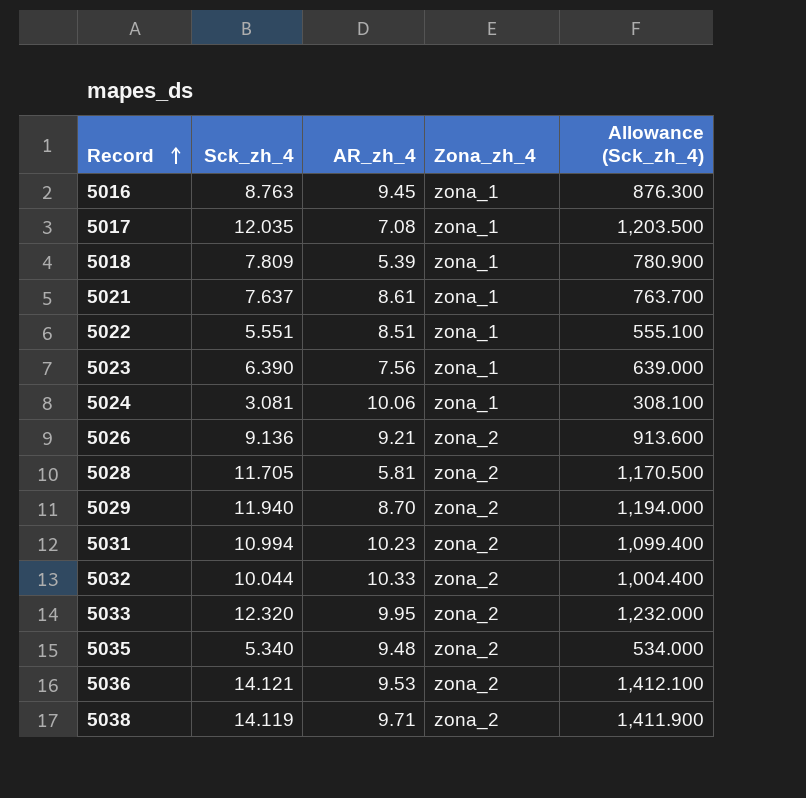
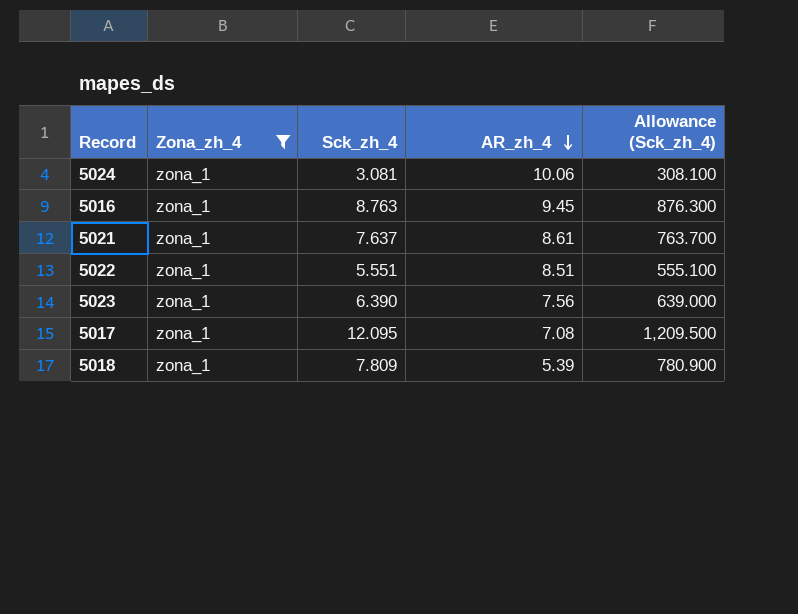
filter: none -> Zona_zh_4 = zona_1
row order: Record ascending -> AR_zh_4 descending
column Zona_zh_4 | position: 4 -> 2
5017 | Sck_zh_4: 12.035 -> 12.095
5017 | Allowance (Sck_zh_4): 1,203.500 -> 1,209.500

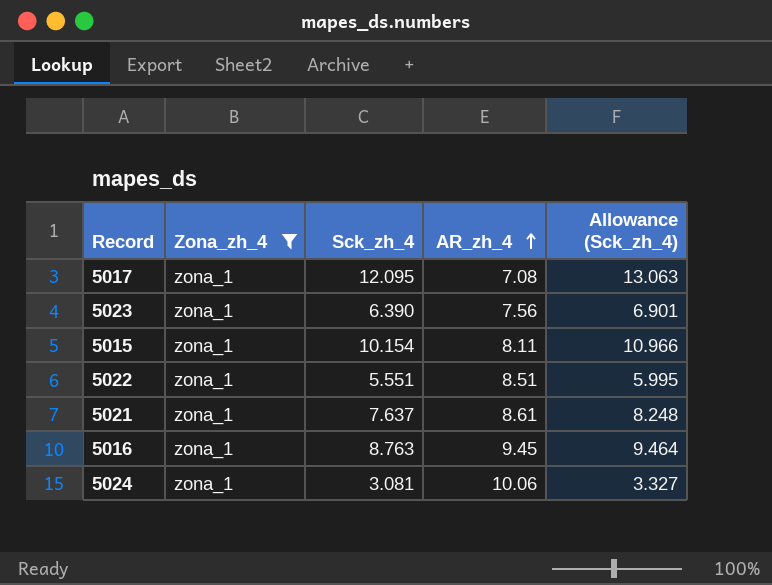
row order: AR_zh_4 descending -> AR_zh_4 ascending
column Allowance (Sck_zh_4) | formula: [Sck_zh_4] * 100 -> [Sck_zh_4] * 1.08
row 5018: zona_1 | 7.809 | 5.39 | 780.900 -> none
row 5015: none -> zona_1 | 10.154 | 8.11 | 10.966

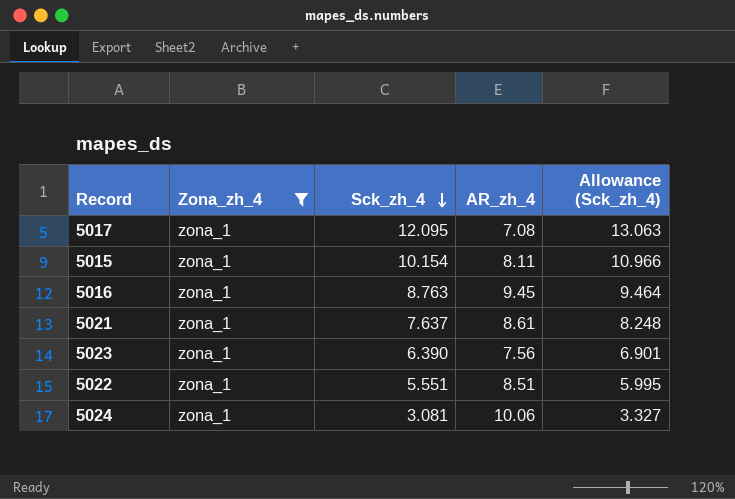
row order: AR_zh_4 ascending -> Sck_zh_4 descending

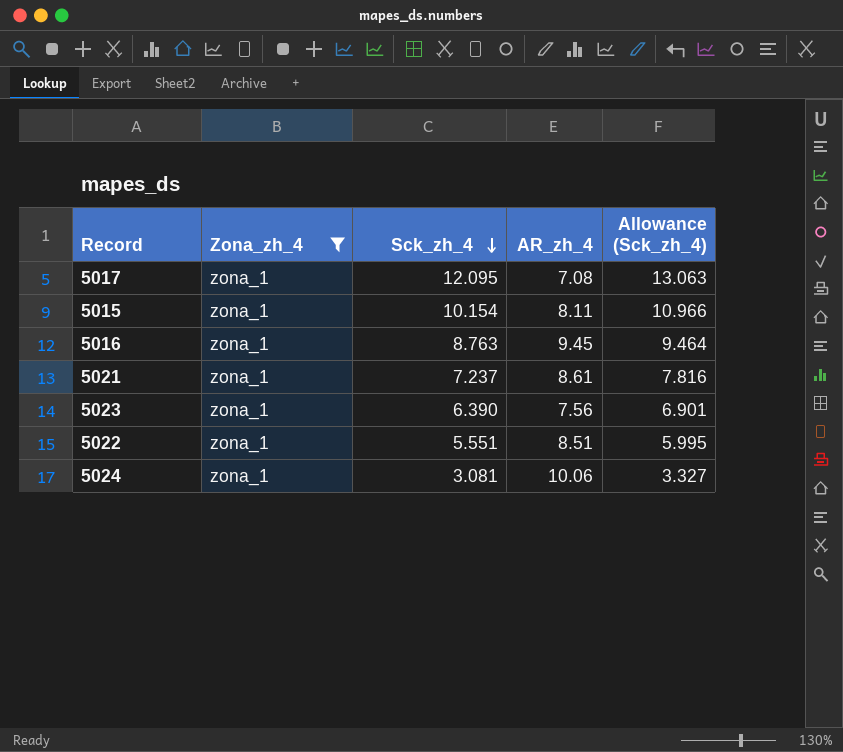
5021 | Sck_zh_4: 7.637 -> 7.237
5021 | Allowance (Sck_zh_4): 8.248 -> 7.816

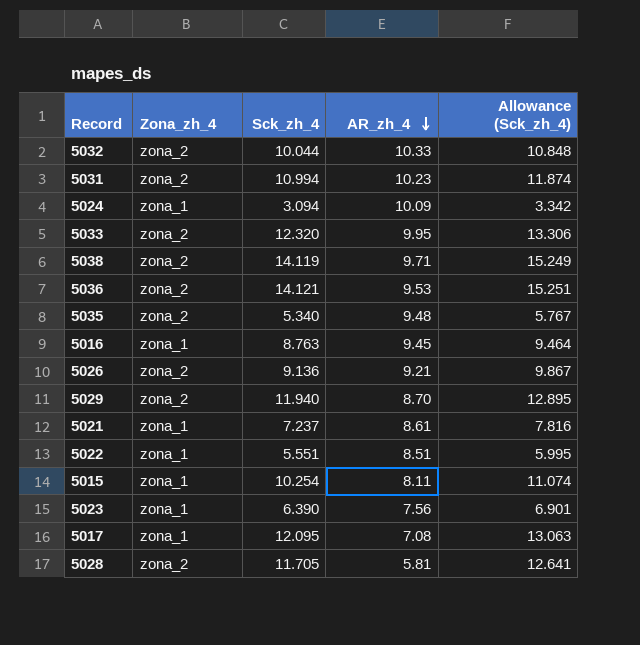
filter: Zona_zh_4 = zona_1 -> none
row order: Sck_zh_4 descending -> AR_zh_4 descending
5024 | Sck_zh_4: 3.081 -> 3.094
5024 | AR_zh_4: 10.06 -> 10.09
5024 | Allowance (Sck_zh_4): 3.327 -> 3.342
5015 | Sck_zh_4: 10.154 -> 10.254
5015 | Allowance (Sck_zh_4): 10.966 -> 11.074

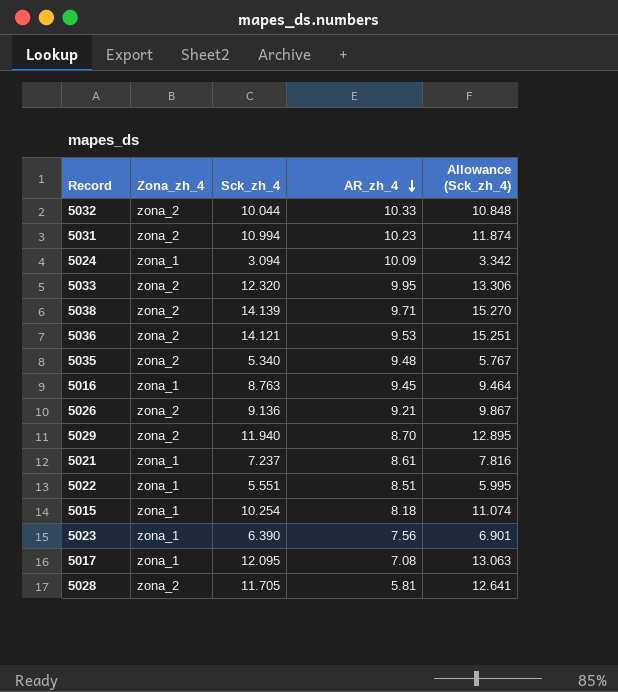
5038 | Sck_zh_4: 14.119 -> 14.139
5038 | Allowance (Sck_zh_4): 15.249 -> 15.270
5015 | AR_zh_4: 8.11 -> 8.18

